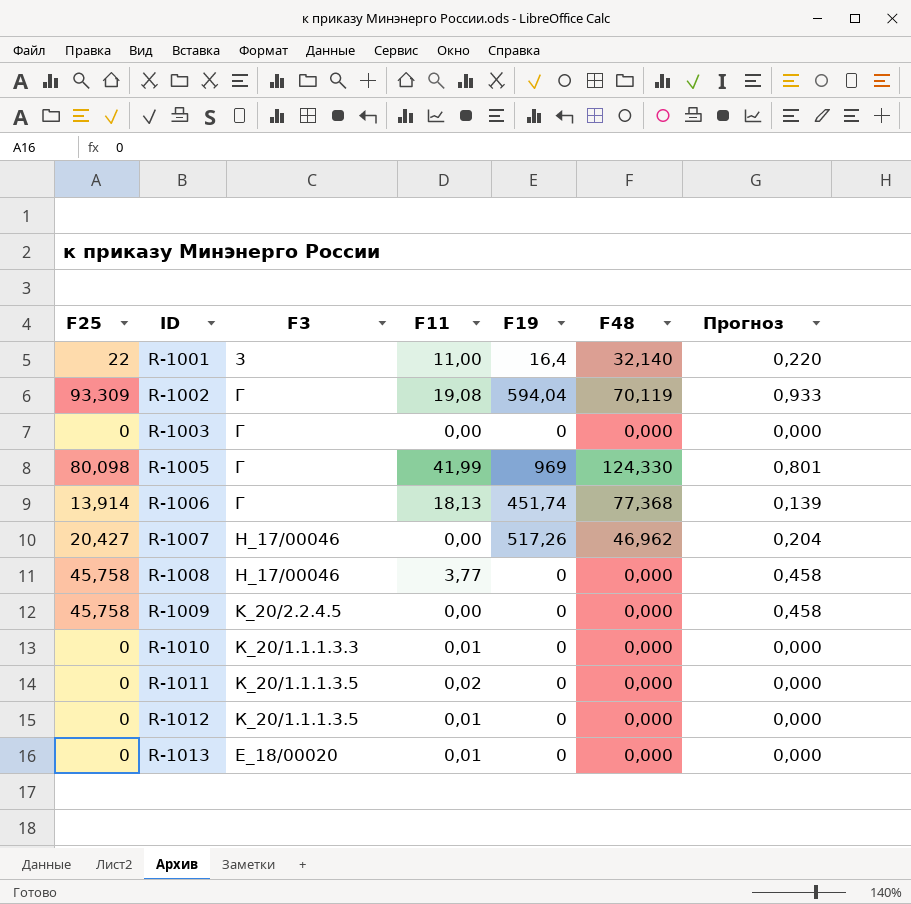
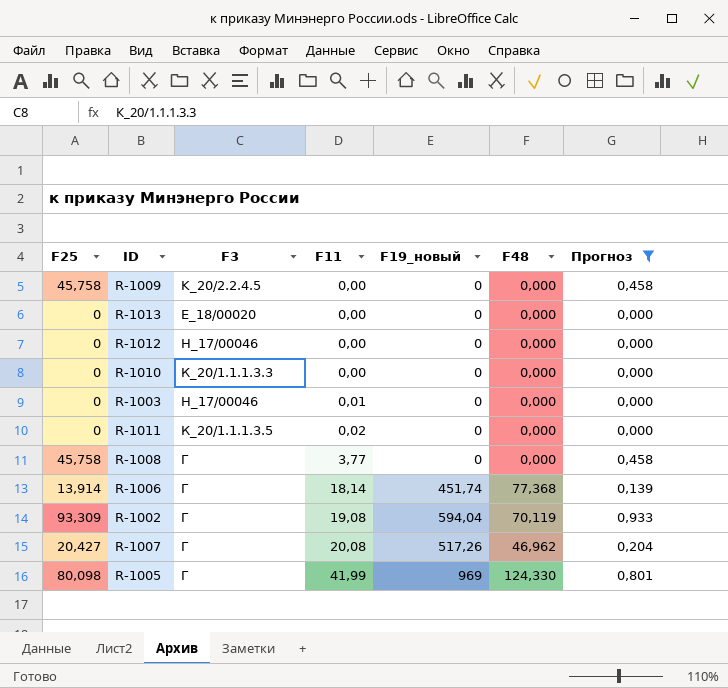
filter: none -> Прогноз != 0,220
row order: ID ascending -> F11 ascending
column name: F19 -> F19_новый
R-1013 | F11: 0,01 -> 0,00
R-1012 | F3: К_20/1.1.1.3.5 -> H_17/00046
R-1012 | F11: 0,01 -> 0,00
R-1010 | F11: 0,01 -> 0,00
R-1003 | F3: Г -> H_17/00046
R-1003 | F11: 0,00 -> 0,01
R-1008 | F3: H_17/00046 -> Г
R-1006 | F11: 18,13 -> 18,14
R-1007 | F3: H_17/00046 -> Г
R-1007 | F11: 0,00 -> 20,08

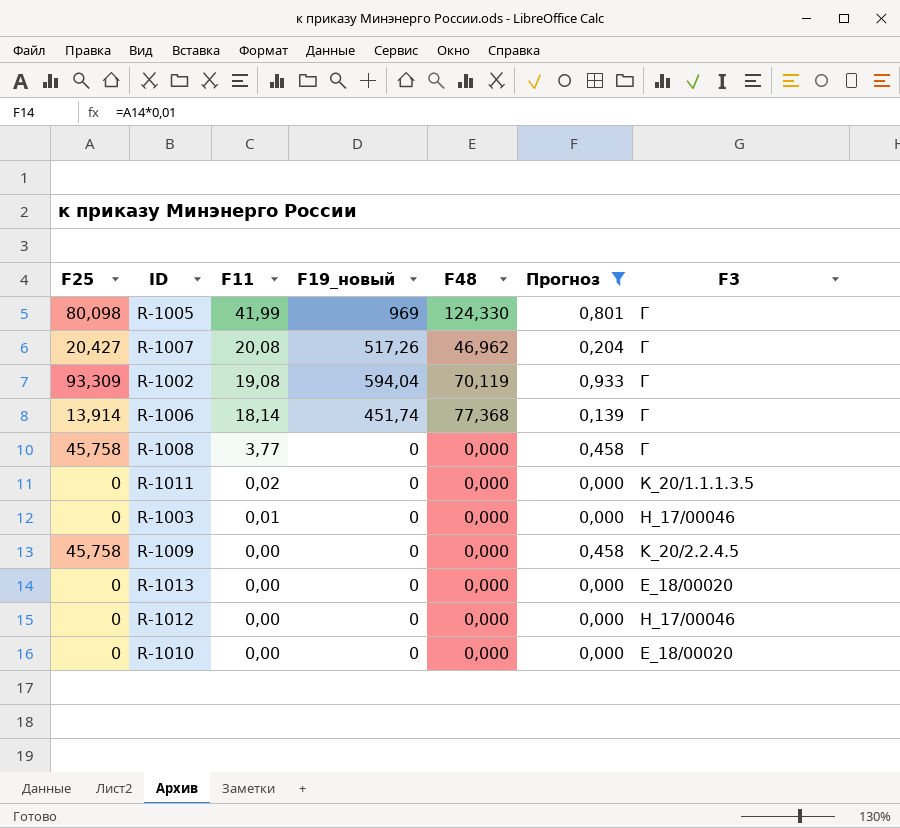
row order: F11 ascending -> F11 descending
column F3 | position: 3 -> 7
R-1010 | F3: К_20/1.1.1.3.3 -> E_18/00020

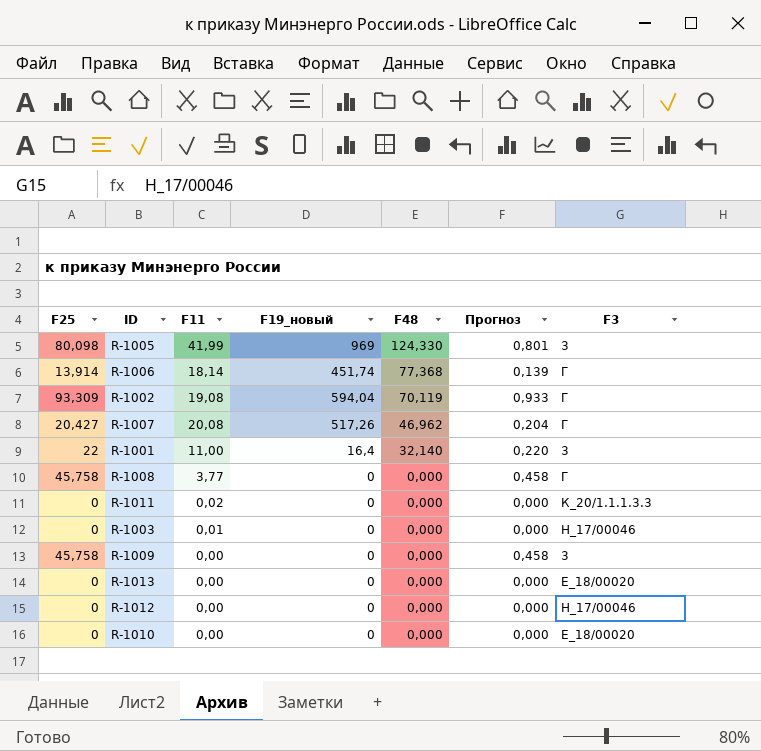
filter: Прогноз != 0,220 -> none
row order: F11 descending -> F48 descending
R-1005 | F3: Г -> 3
R-1011 | F3: К_20/1.1.1.3.5 -> К_20/1.1.1.3.3
R-1009 | F3: K_20/2.2.4.5 -> 3

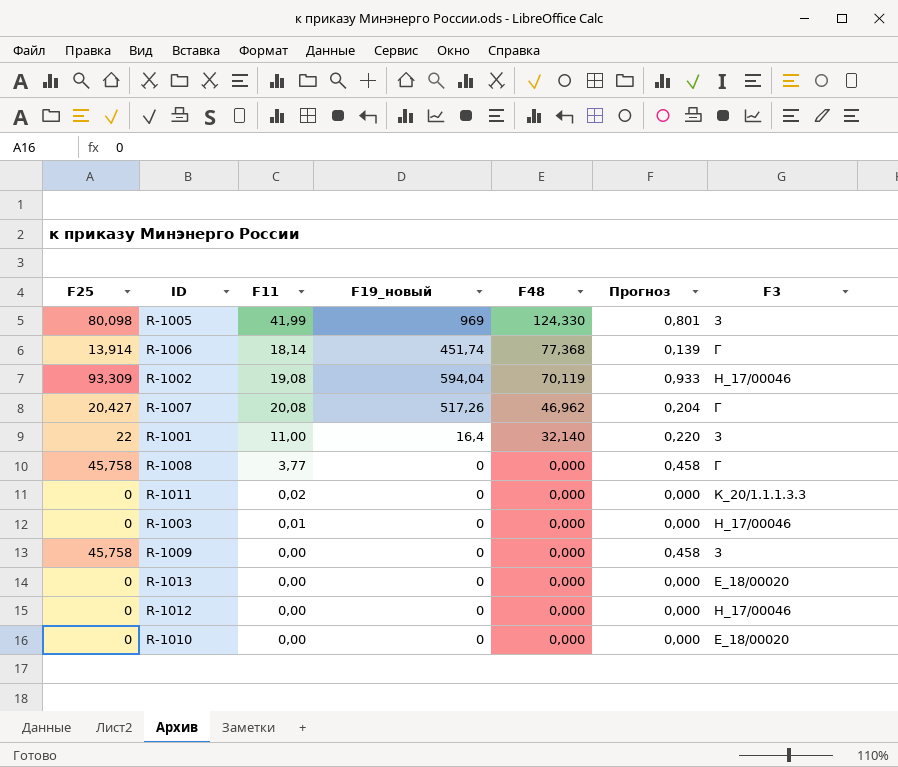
R-1002 | F3: Г -> H_17/00046

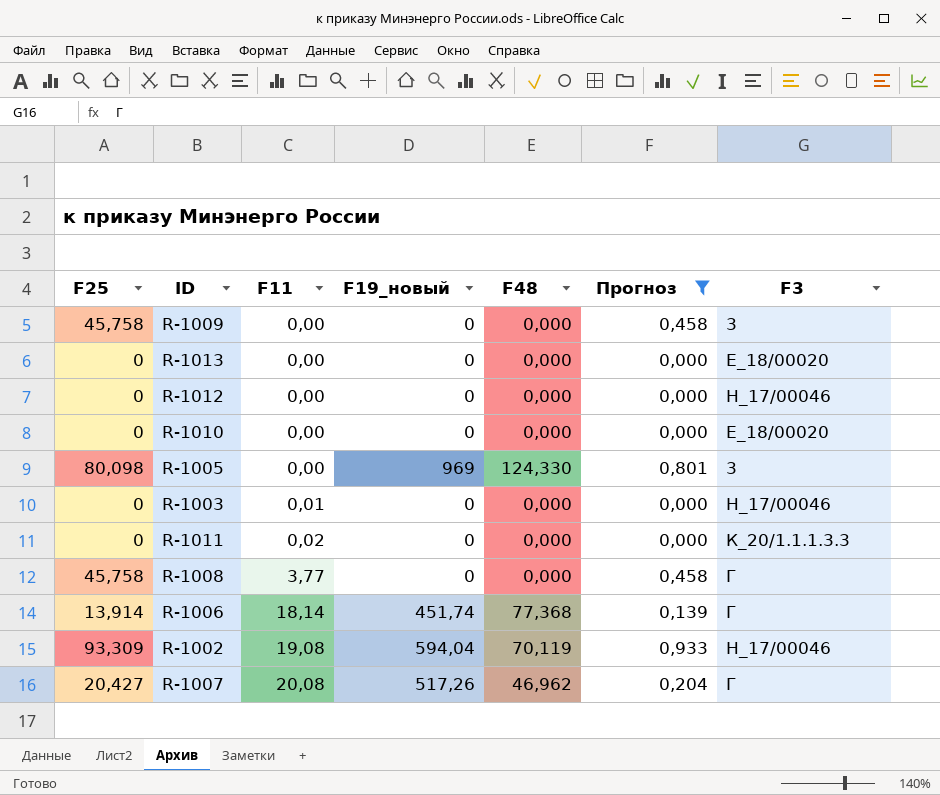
filter: none -> Прогноз != 0,220
row order: F48 descending -> F11 ascending
R-1005 | F11: 41,99 -> 0,00

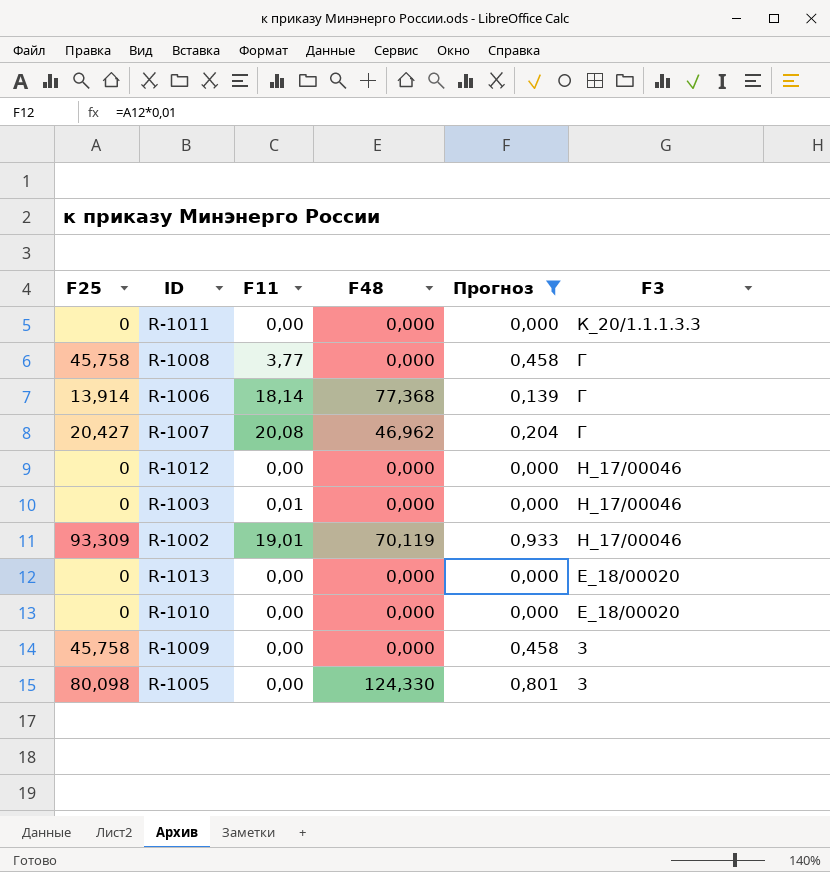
row order: F11 ascending -> F3 descending
column F19_новый | position: 4 -> none
R-1011 | F11: 0,02 -> 0,00
R-1002 | F11: 19,08 -> 19,01

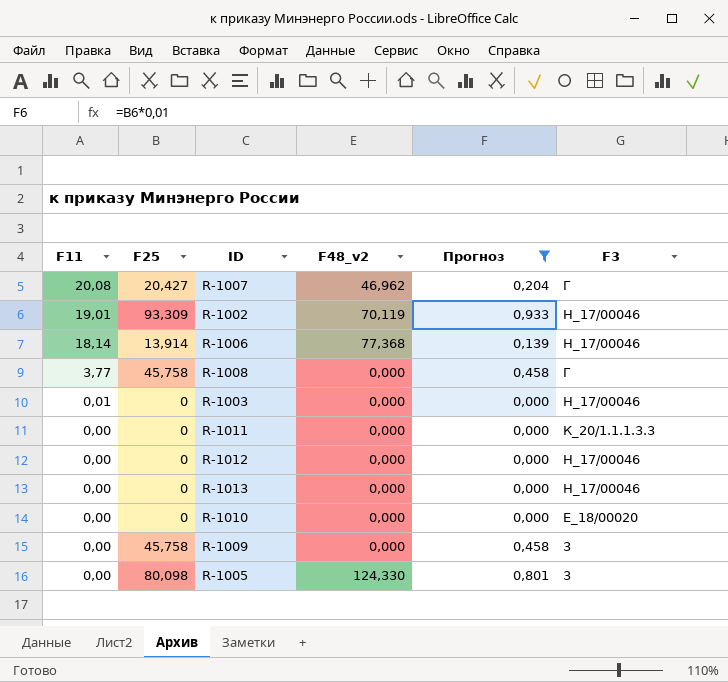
row order: F3 descending -> F11 descending
column F11 | position: 3 -> 1
column name: F48 -> F48_v2
R-1006 | F3: Г -> H_17/00046
R-1013 | F3: E_18/00020 -> H_17/00046

